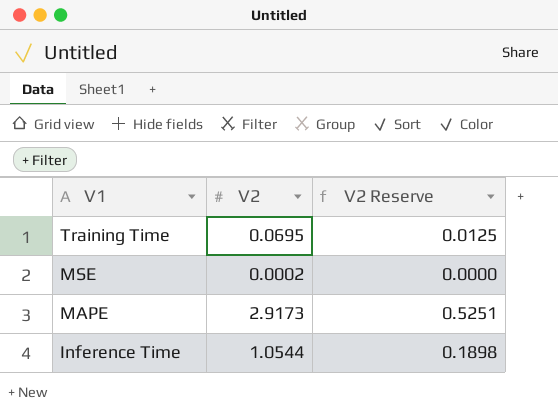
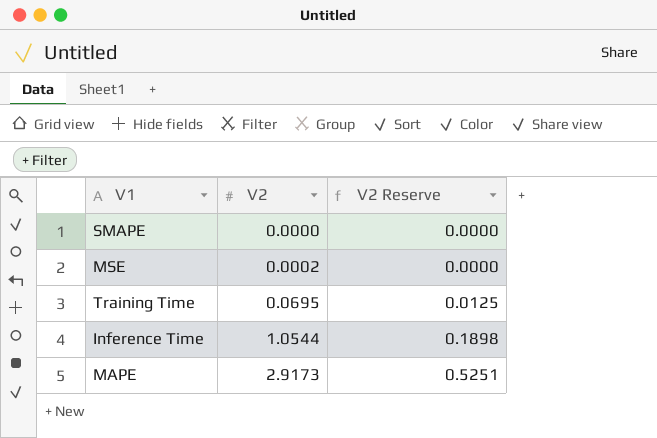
row order: V1 descending -> V2 ascending
row SMAPE: none -> 0.0000 | 0.0000

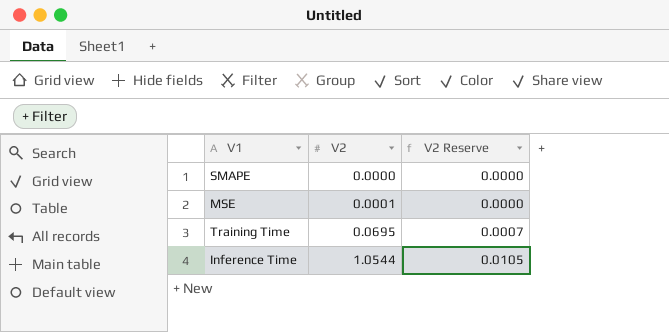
column V2 Reserve | formula: [V2] * 0.18 -> [V2] * 0.01
row MAPE: 2.9173 | 0.5251 -> none
MSE | V2: 0.0002 -> 0.0001

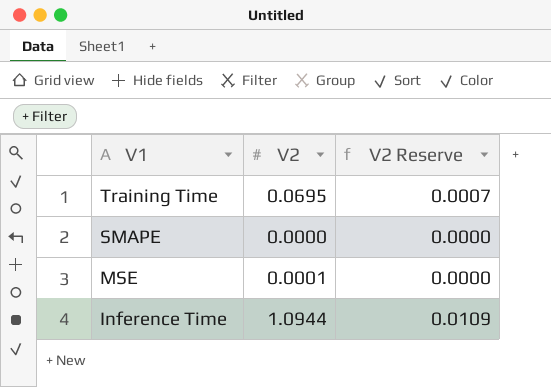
row order: V2 ascending -> V1 descending
Inference Time | V2: 1.0544 -> 1.0944
Inference Time | V2 Reserve: 0.0105 -> 0.0109

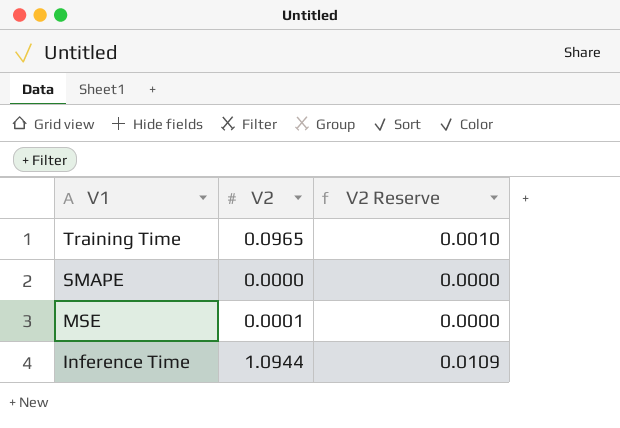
Training Time | V2: 0.0695 -> 0.0965
Training Time | V2 Reserve: 0.0007 -> 0.0010

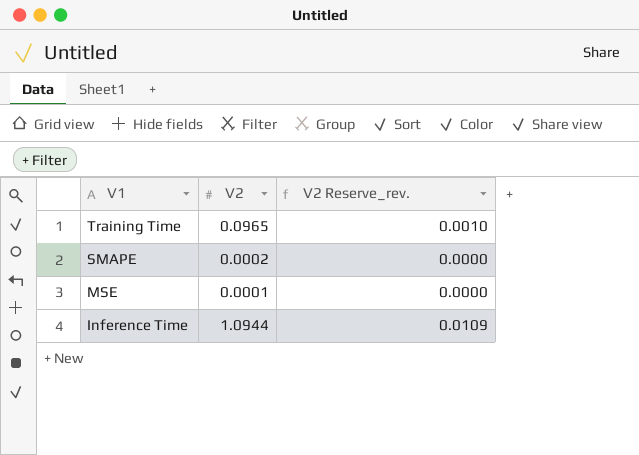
column name: V2 Reserve -> V2 Reserve_rev.
SMAPE | V2: 0.0000 -> 0.0002

